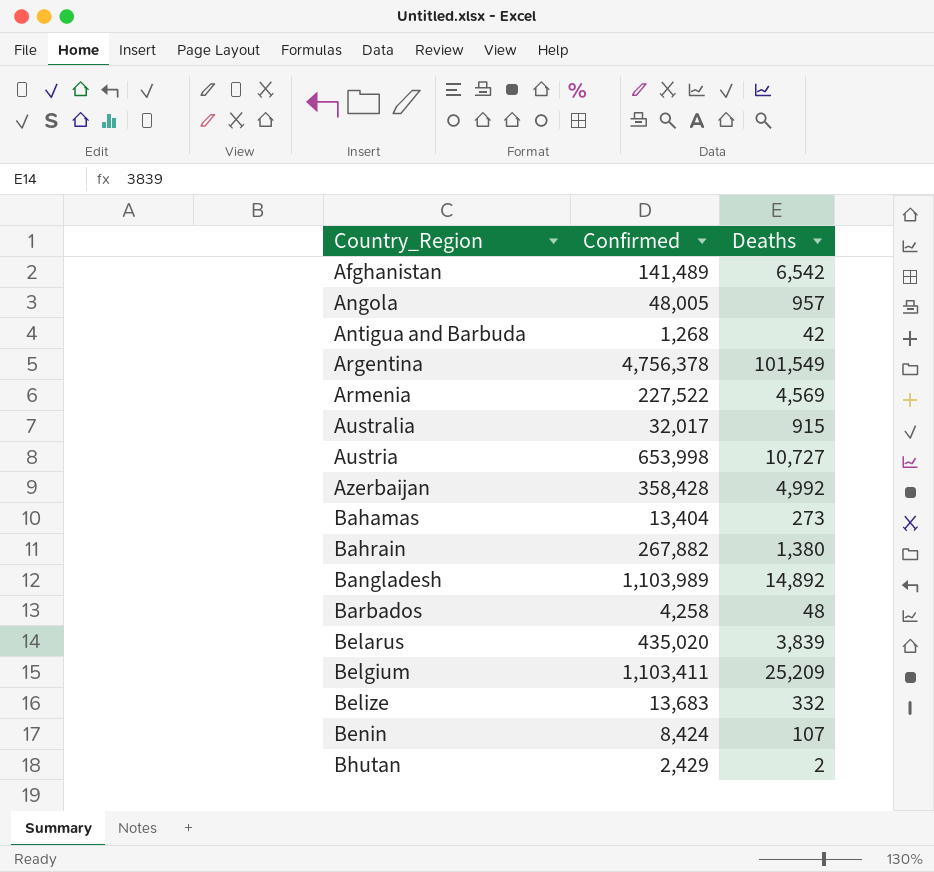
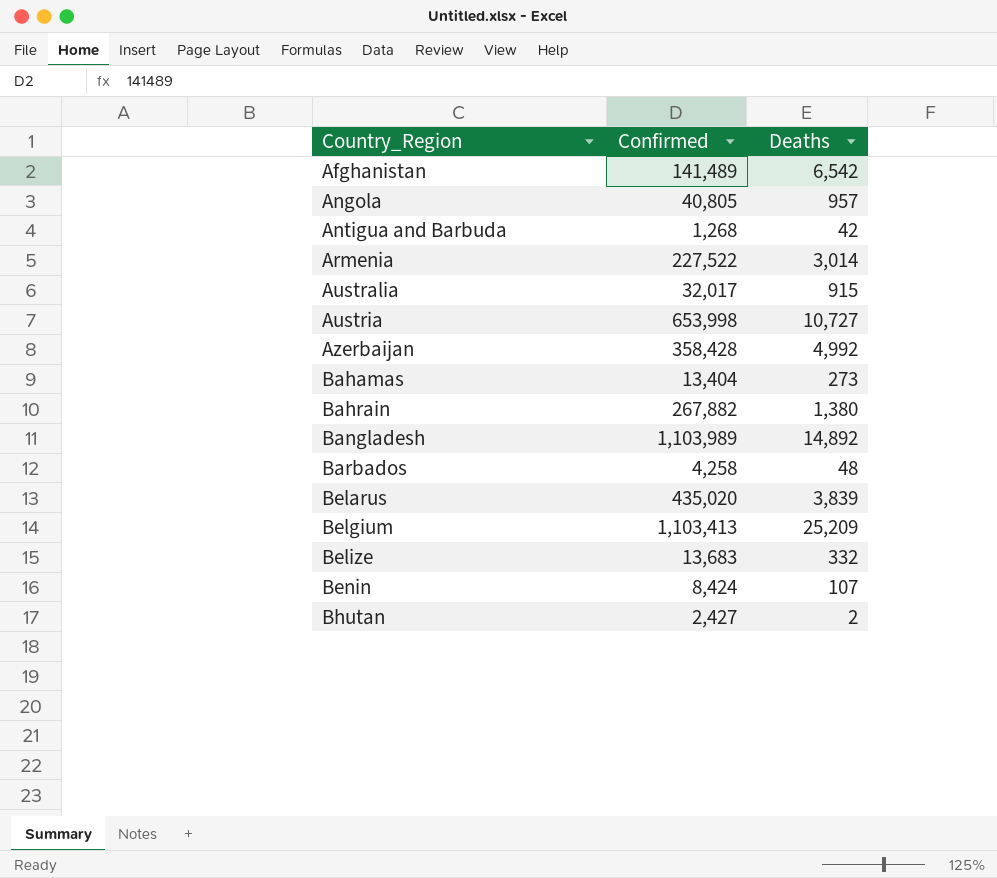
row Argentina: 4,756,378 | 101,549 -> none
Angola | Confirmed: 48,005 -> 40,805
Armenia | Deaths: 4,569 -> 3,014
Belgium | Confirmed: 1,103,411 -> 1,103,413
Bhutan | Confirmed: 2,429 -> 2,427

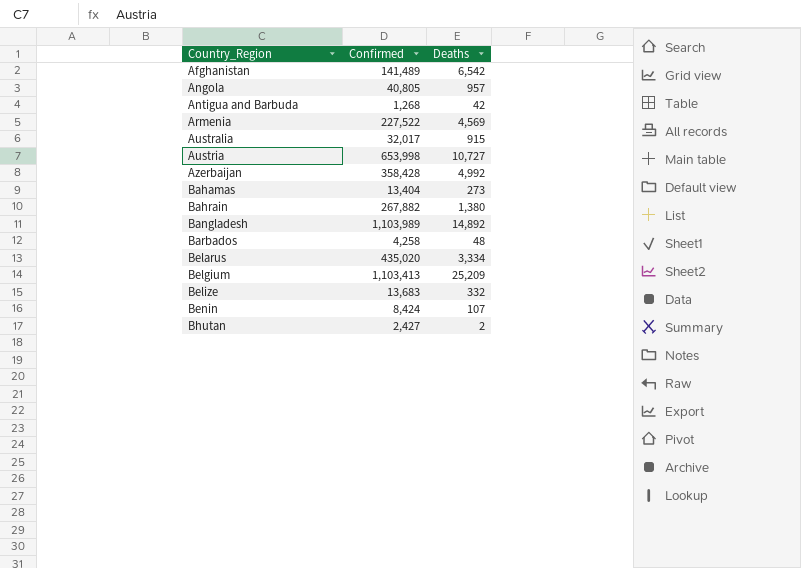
Armenia | Deaths: 3,014 -> 4,569
Belarus | Deaths: 3,839 -> 3,334

